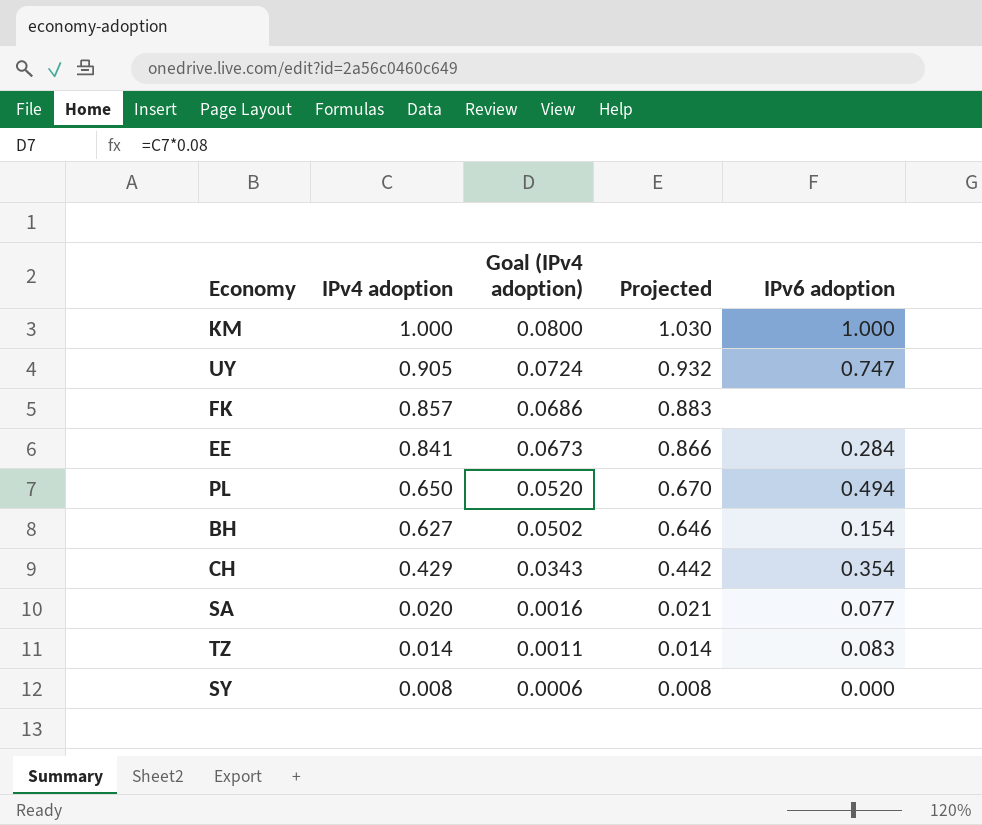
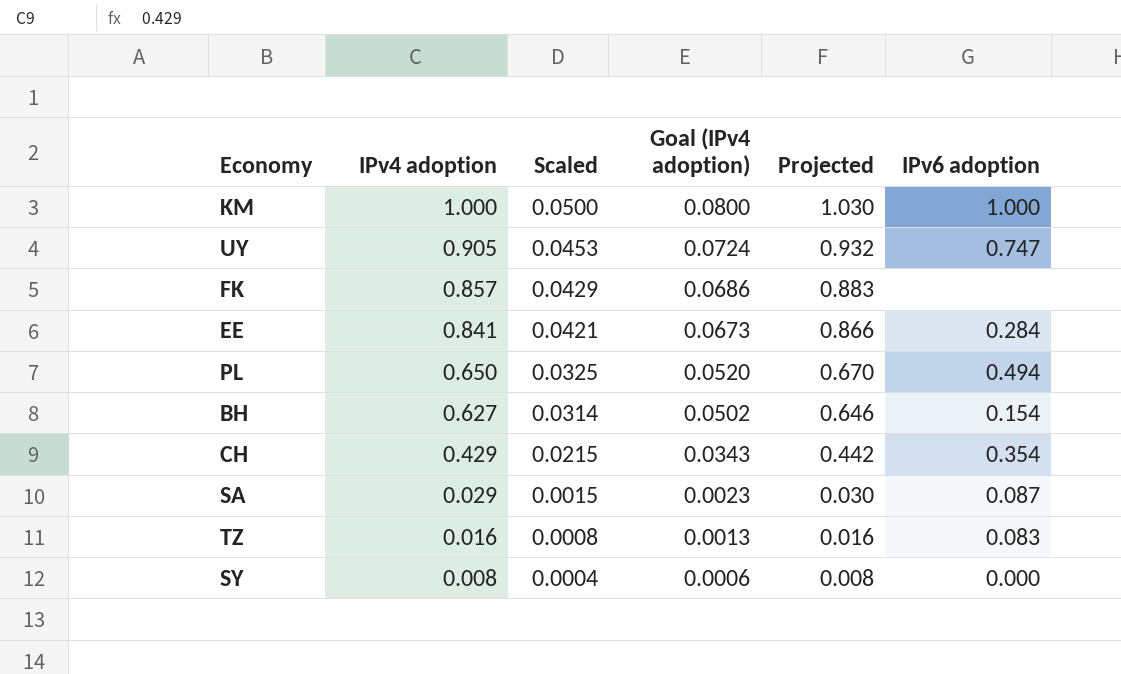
column Scaled | formula: none -> [IPv4 adoption] * 0.05
SA | IPv4 adoption: 0.020 -> 0.029
SA | Goal (IPv4 adoption): 0.0016 -> 0.0023
SA | Projected: 0.021 -> 0.030
SA | IPv6 adoption: 0.077 -> 0.087
TZ | IPv4 adoption: 0.014 -> 0.016
TZ | Goal (IPv4 adoption): 0.0011 -> 0.0013
TZ | Projected: 0.014 -> 0.016

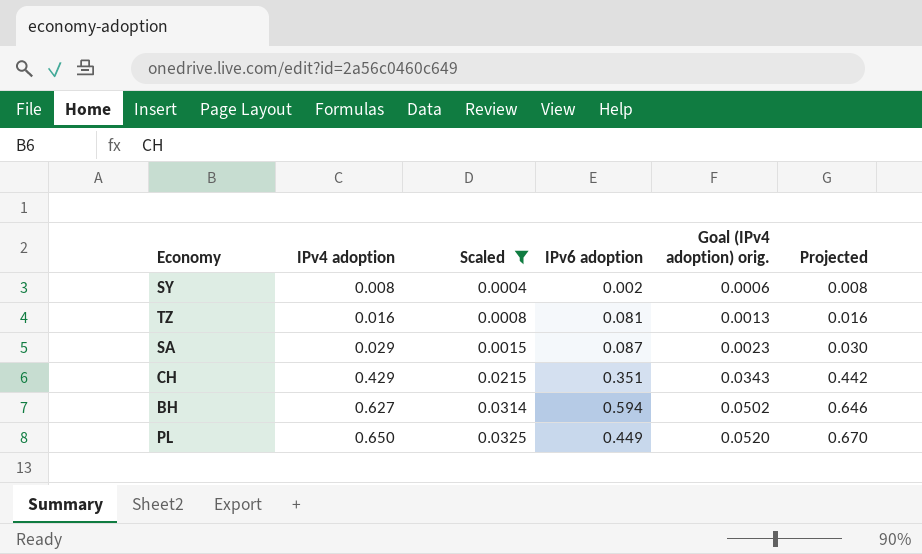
filter: none -> Scaled <= 0.0325
row order: IPv4 adoption descending -> IPv4 adoption ascending
column IPv6 adoption | position: 6 -> 4
column name: Goal (IPv4 adoption) -> Goal (IPv4 adoption) orig.
SY | IPv6 adoption: 0.000 -> 0.002
TZ | IPv6 adoption: 0.083 -> 0.081
CH | IPv6 adoption: 0.354 -> 0.351
BH | IPv6 adoption: 0.154 -> 0.594
PL | IPv6 adoption: 0.494 -> 0.449

